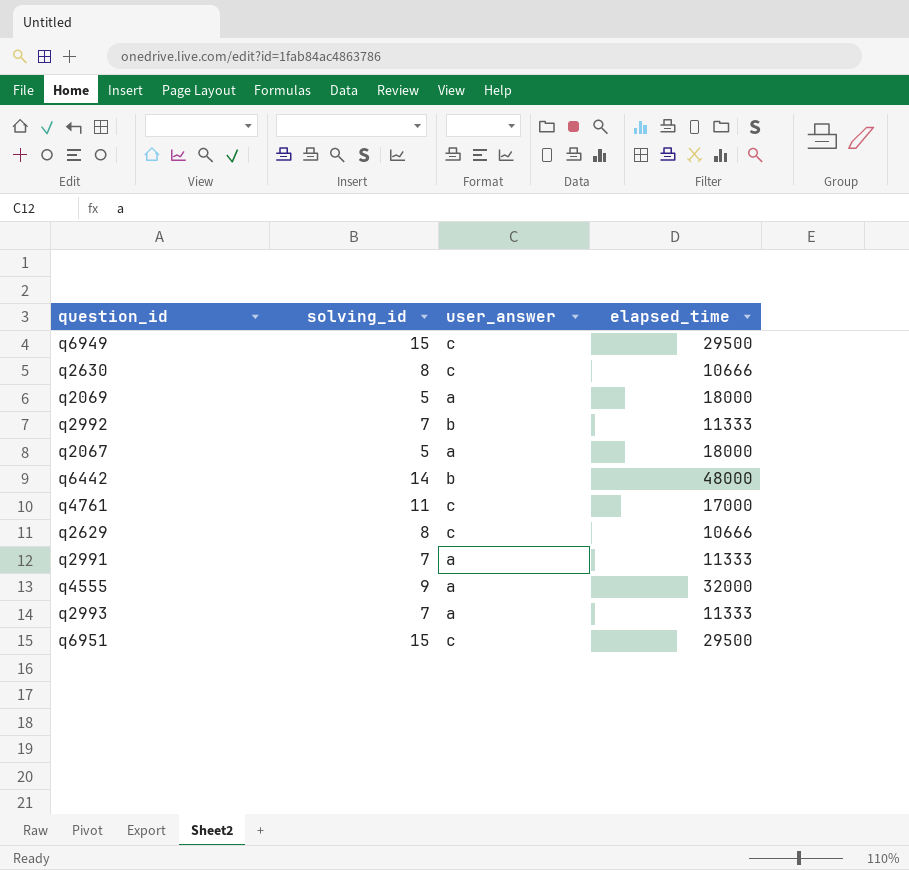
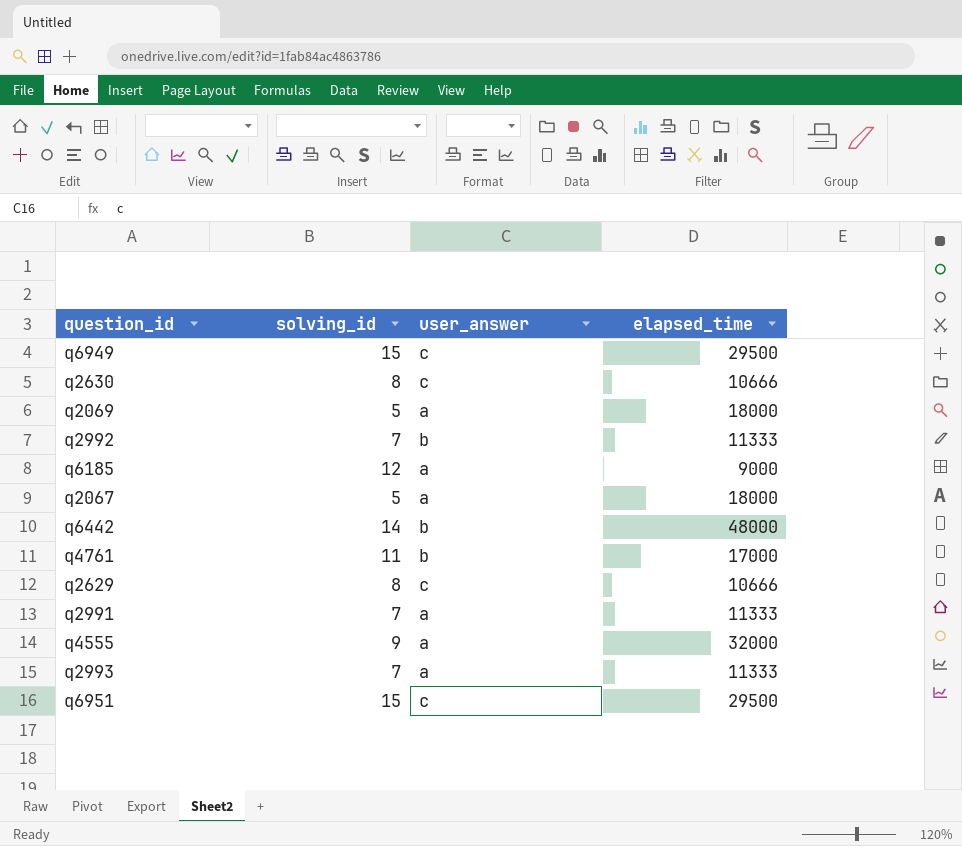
row q6185: none -> 12 | a | 9000
q4761 | user_answer: c -> b

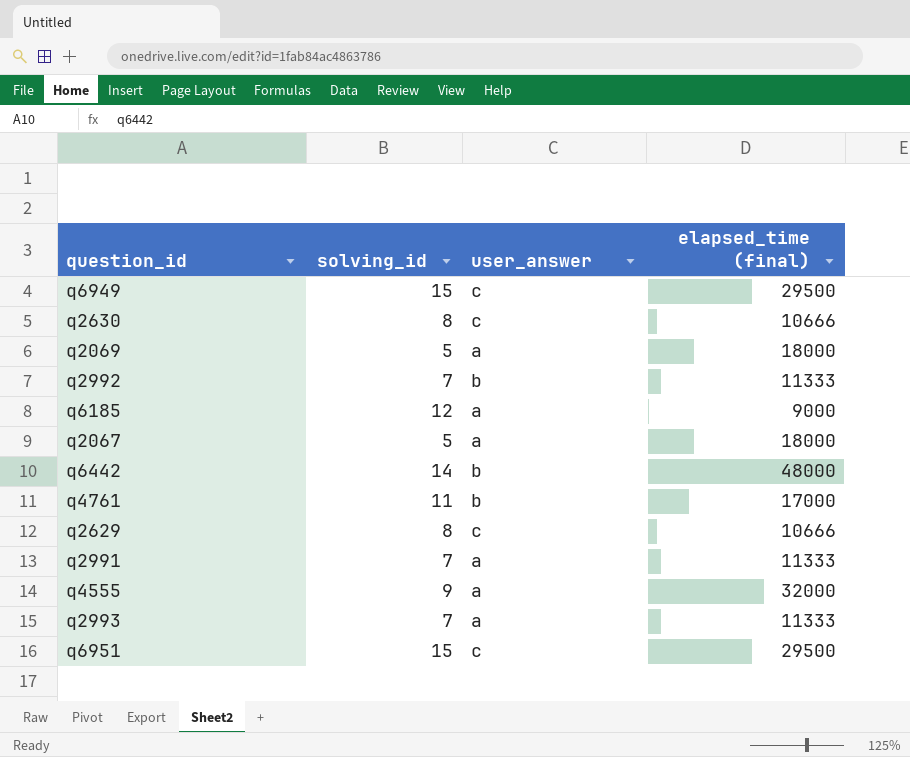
column name: elapsed_time -> elapsed_time (final)

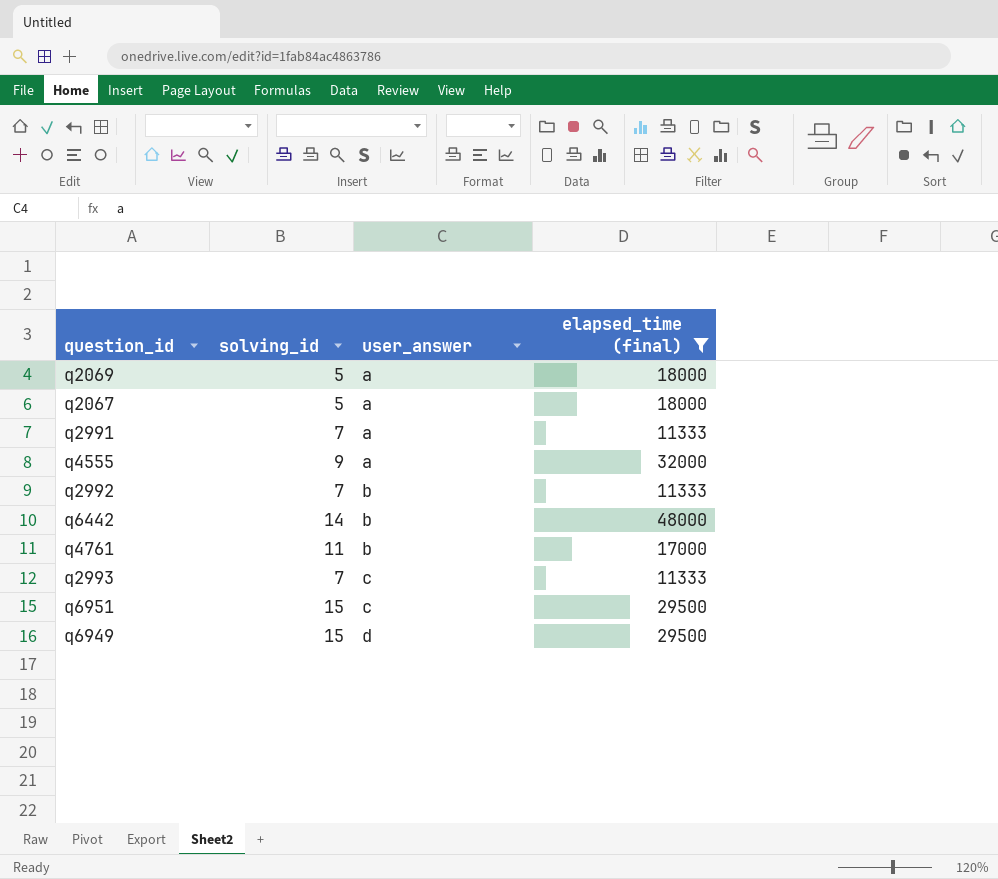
filter: none -> elapsed_time (final) >= 11333
row order: none -> user_answer ascending
q2993 | user_answer: a -> c
q6949 | user_answer: c -> d

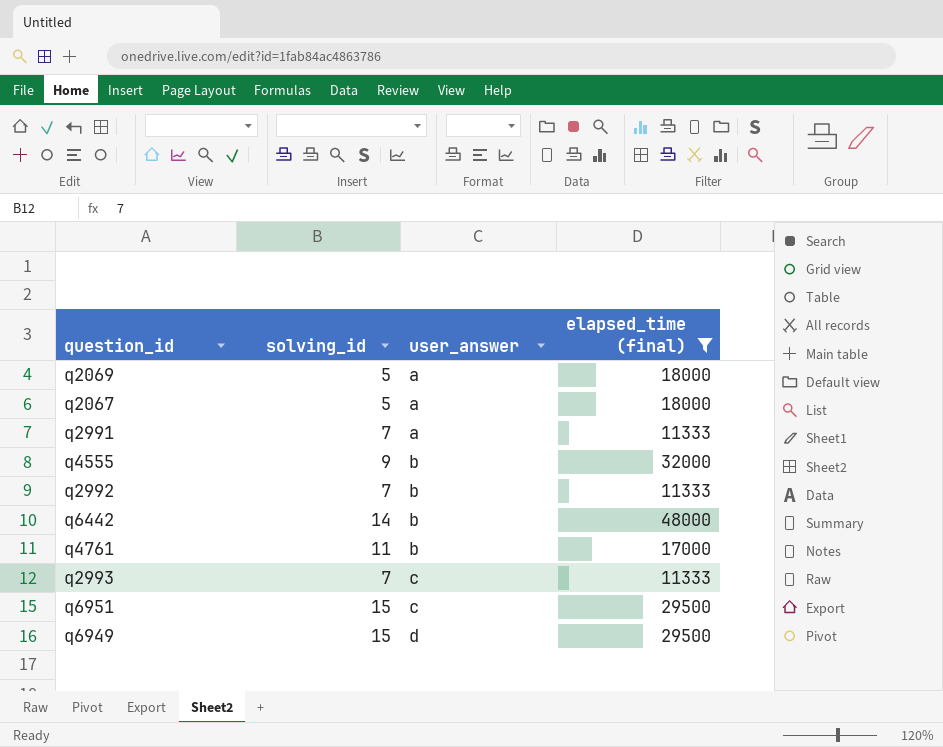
q4555 | user_answer: a -> b

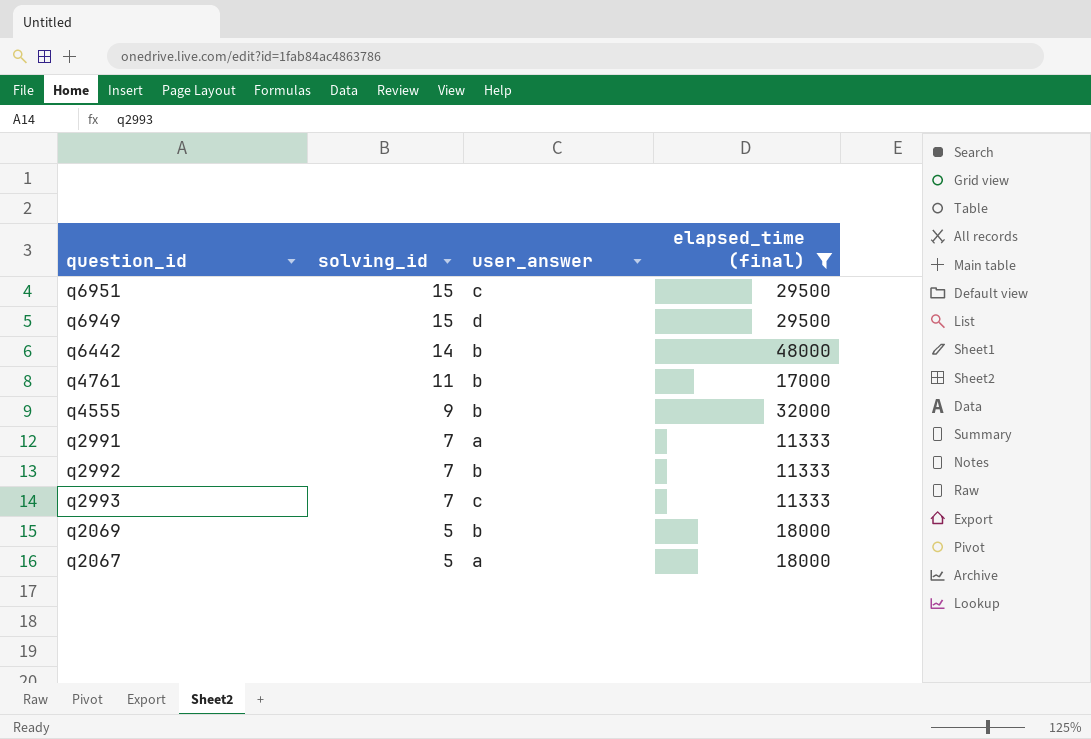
row order: user_answer ascending -> solving_id descending
q2069 | user_answer: a -> b

